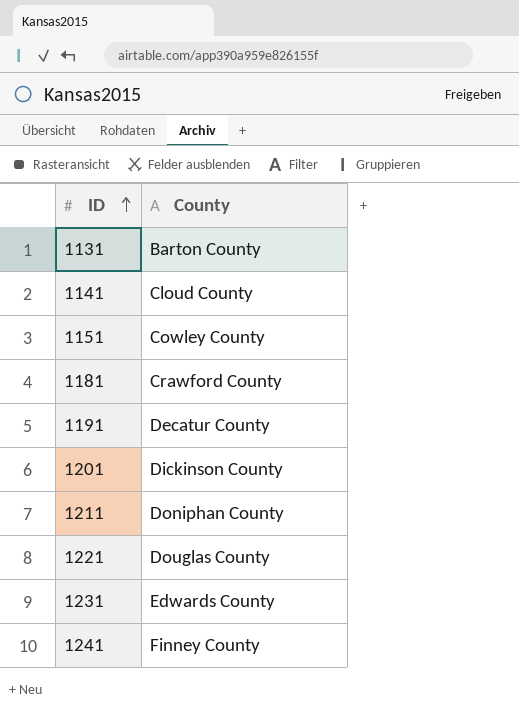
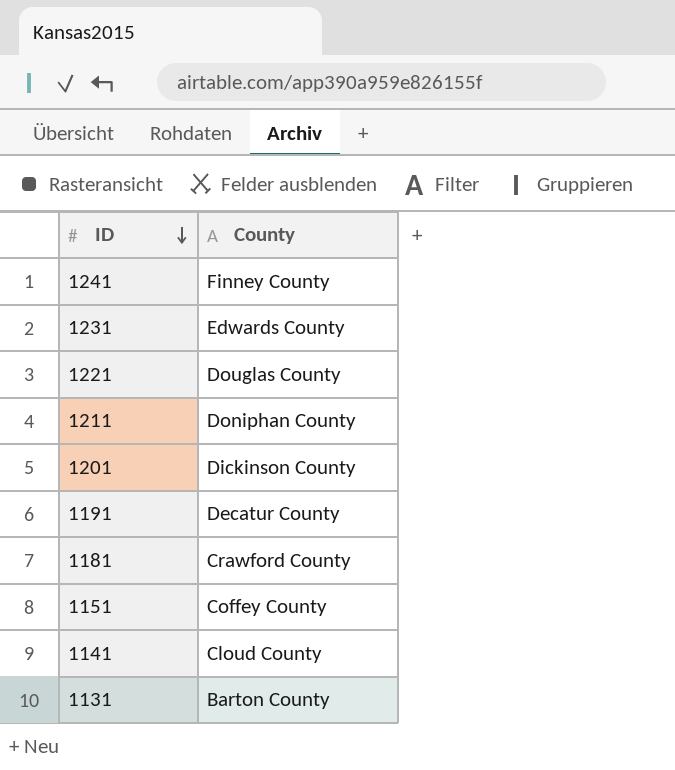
row order: ID ascending -> ID descending
1151 | County: Cowley County -> Coffey County

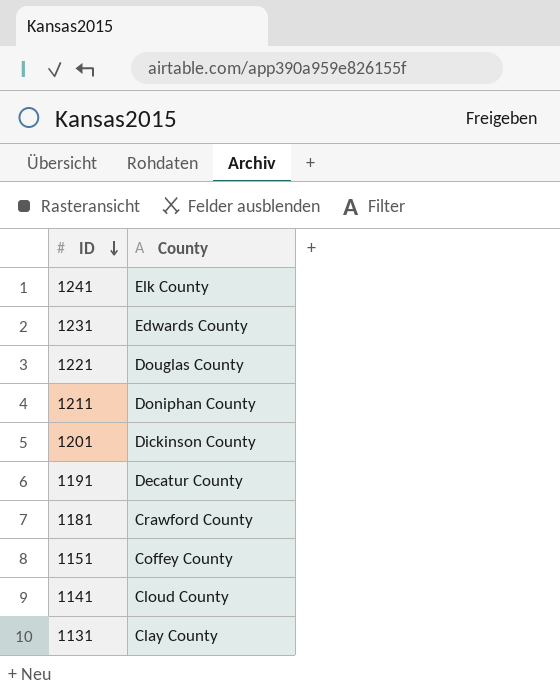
1241 | County: Finney County -> Elk County
1131 | County: Barton County -> Clay County

